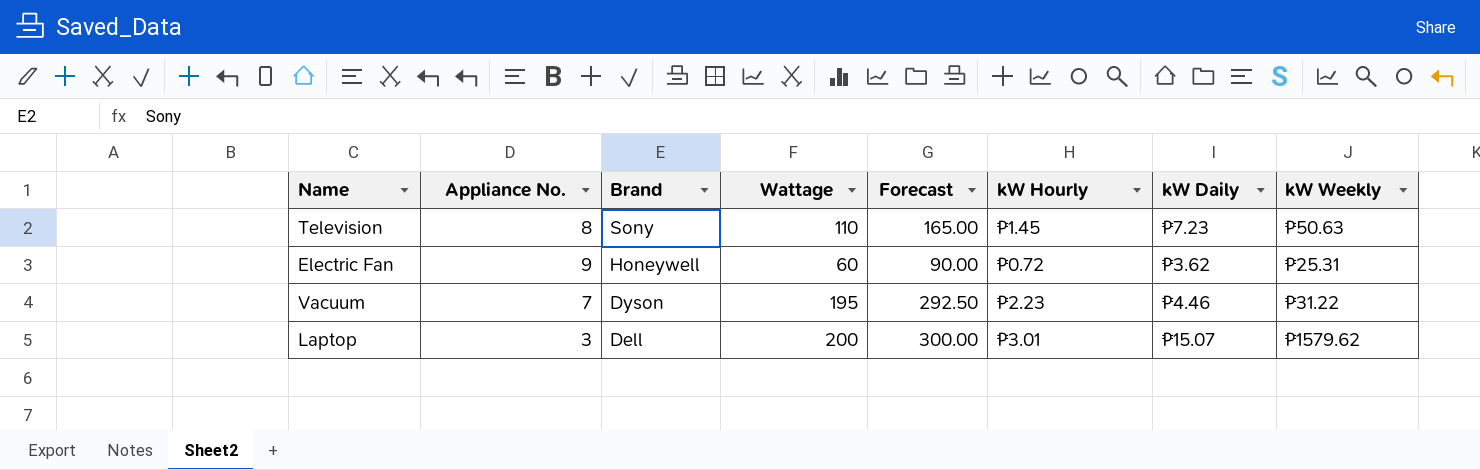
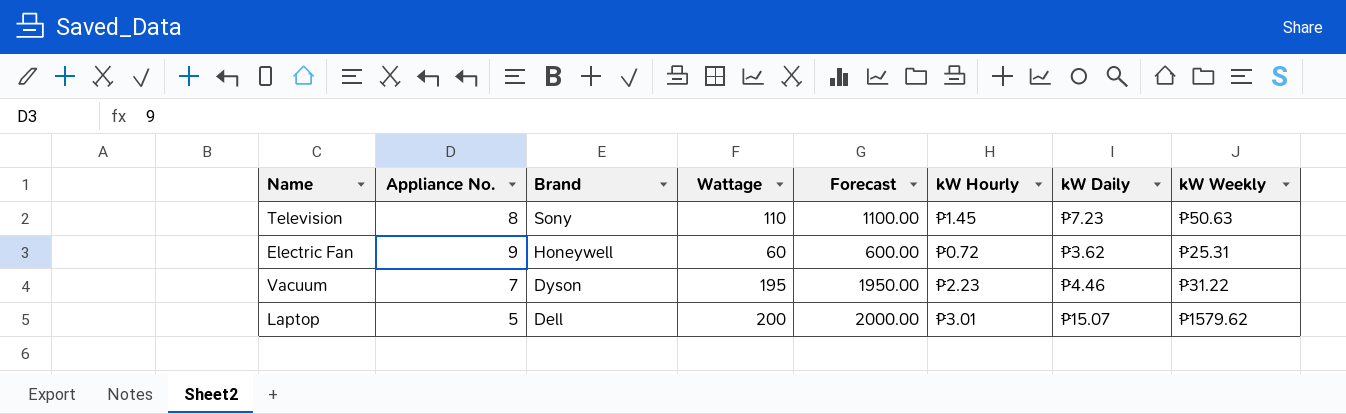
column Forecast | formula: [Wattage] * 1.5 -> [Wattage] * 10
Laptop | Appliance No.: 3 -> 5

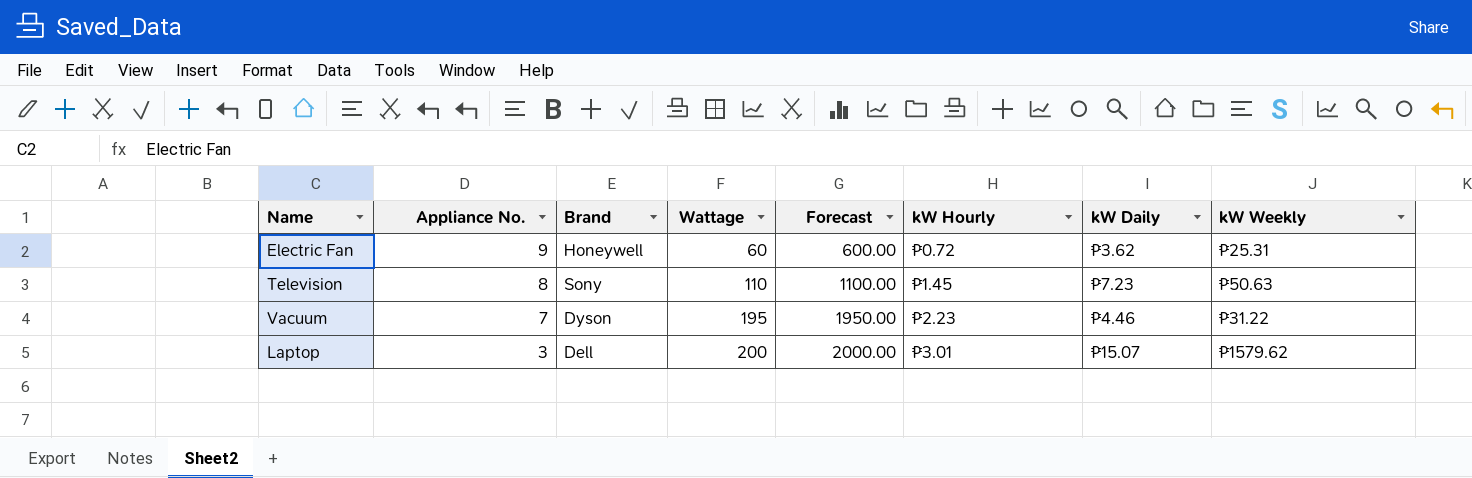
row order: Brand descending -> Appliance No. descending
Laptop | Appliance No.: 5 -> 3

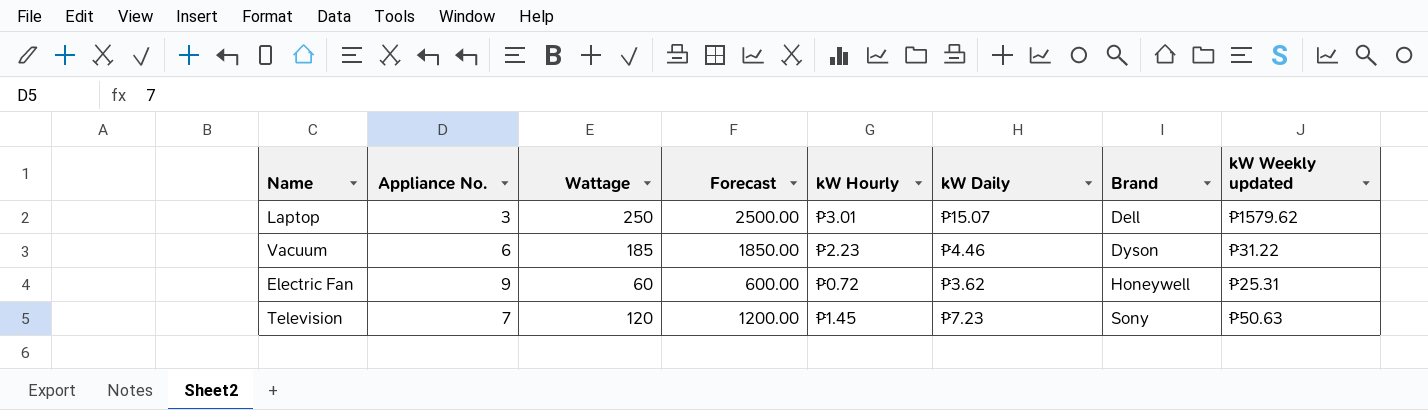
row order: Appliance No. descending -> Brand ascending
column Brand | position: 3 -> 7
column name: kW Weekly -> kW Weekly updated
Laptop | Wattage: 200 -> 250
Laptop | Forecast: 2000.00 -> 2500.00
Vacuum | Appliance No.: 7 -> 6
Vacuum | Wattage: 195 -> 185
Vacuum | Forecast: 1950.00 -> 1850.00
Television | Appliance No.: 8 -> 7
Television | Wattage: 110 -> 120
Television | Forecast: 1100.00 -> 1200.00

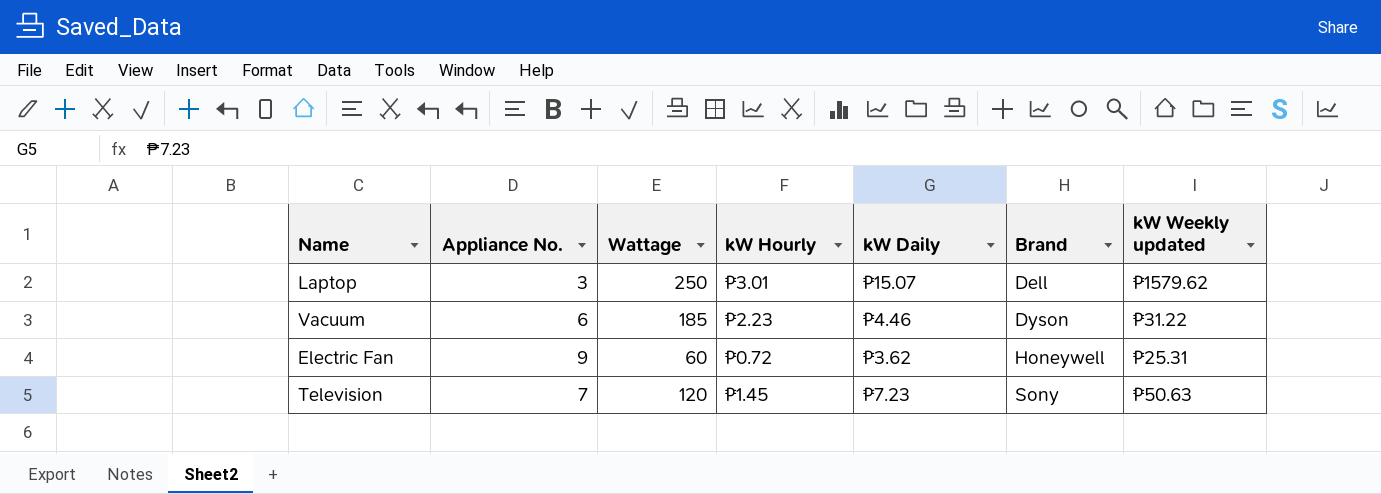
column Forecast | formula: [Wattage] * 10 -> none

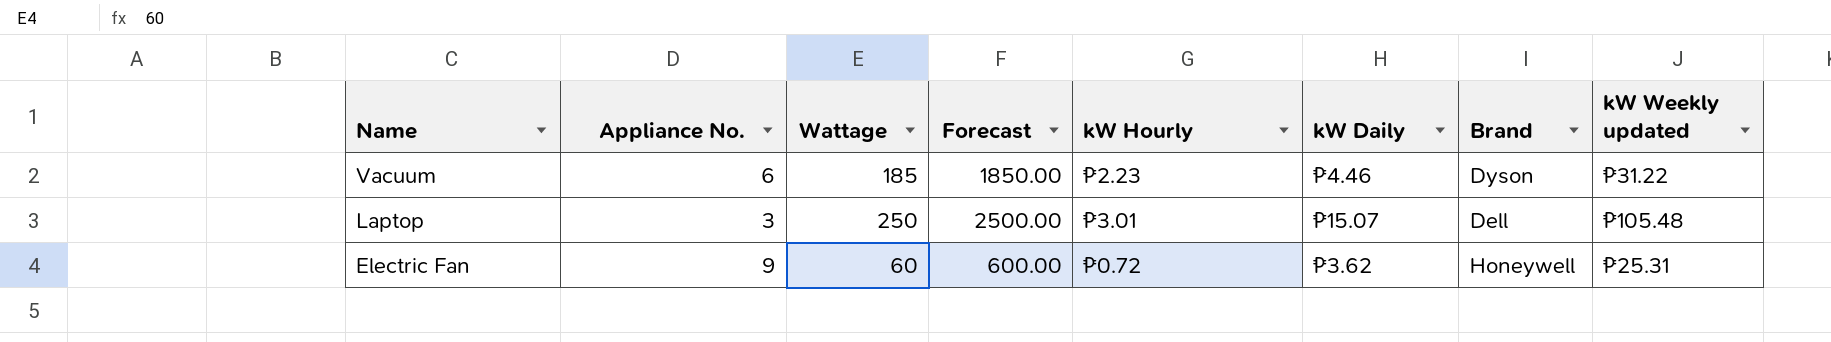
row order: Brand ascending -> Name descending
column Forecast | formula: none -> [Wattage] * 10
row Television: 7 | 120 | ₱1.45 | ₱7.23 | Sony | ₱50.63 -> none
Laptop | kW Weekly updated: ₱1579.62 -> ₱105.48

